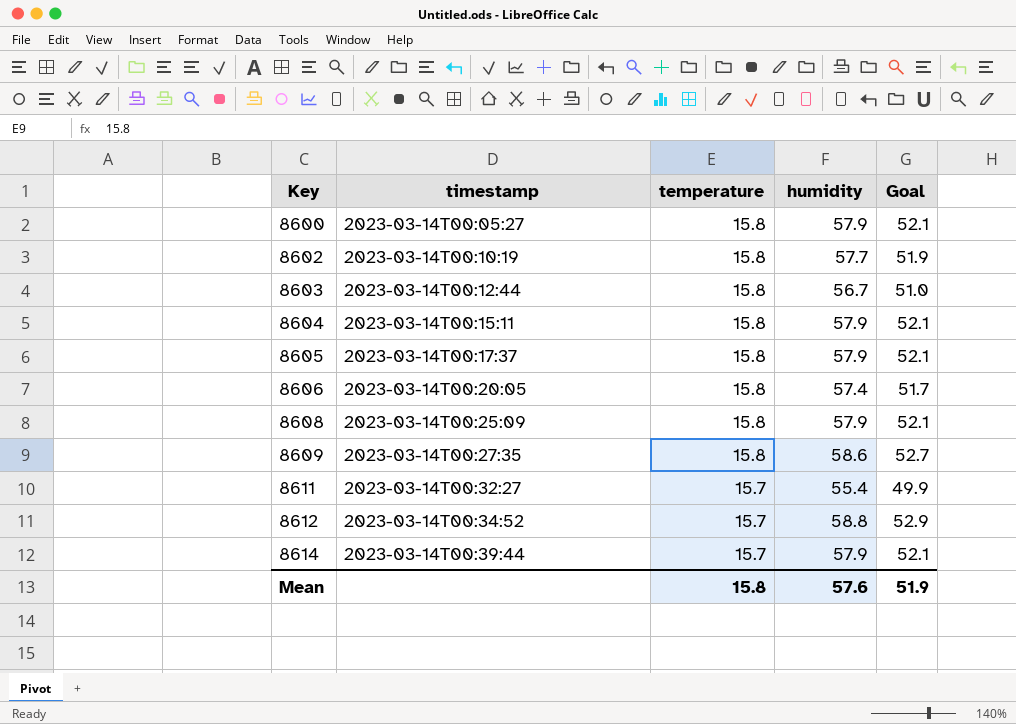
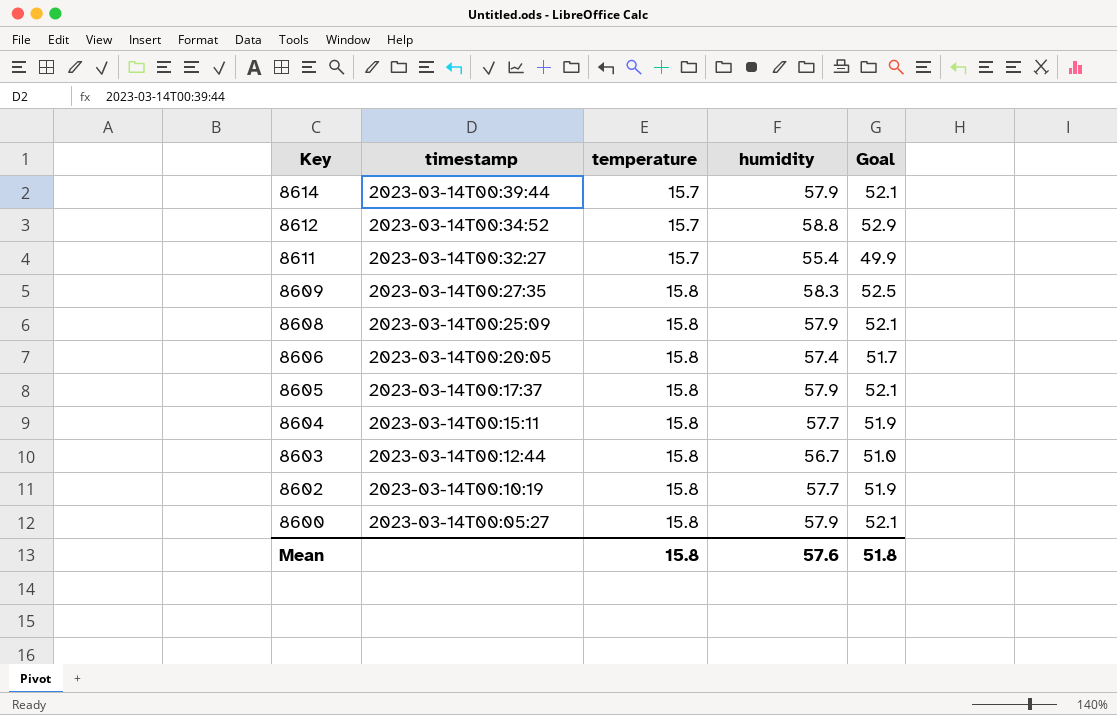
row order: Key ascending -> Key descending
8609 | humidity: 58.6 -> 58.3
8609 | Goal: 52.7 -> 52.5
8604 | humidity: 57.9 -> 57.7
8604 | Goal: 52.1 -> 51.9
Mean | Goal: 51.9 -> 51.8

